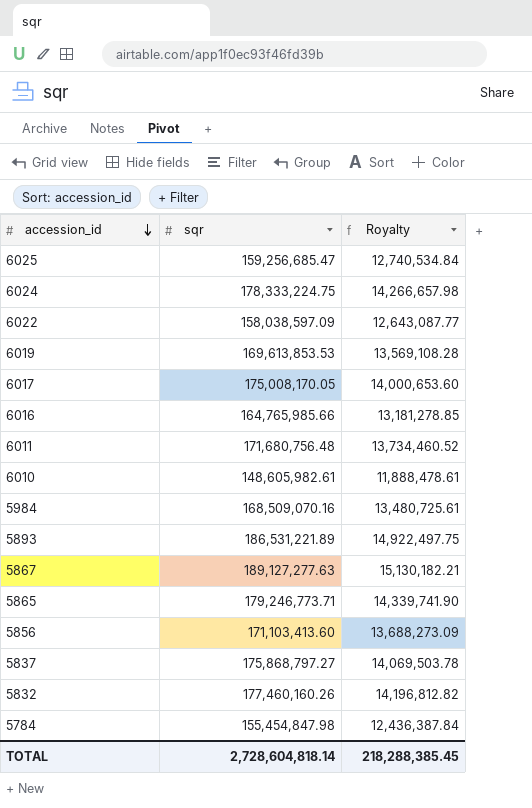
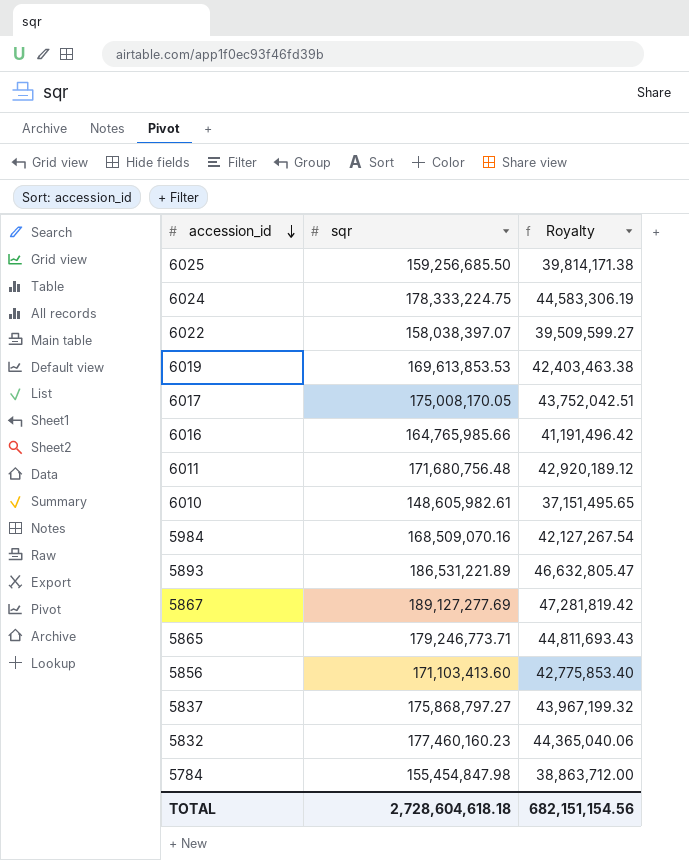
column Royalty | formula: [sqr] * 0.08 -> [sqr] * 0.25
6025 | sqr: 159,256,685.47 -> 159,256,685.50
6022 | sqr: 158,038,597.09 -> 158,038,397.07
5867 | sqr: 189,127,277.63 -> 189,127,277.69
5832 | sqr: 177,460,160.26 -> 177,460,160.23
TOTAL | sqr: 2,728,604,818.14 -> 2,728,604,618.18
TOTAL | Royalty: 218,288,385.45 -> 682,151,154.56

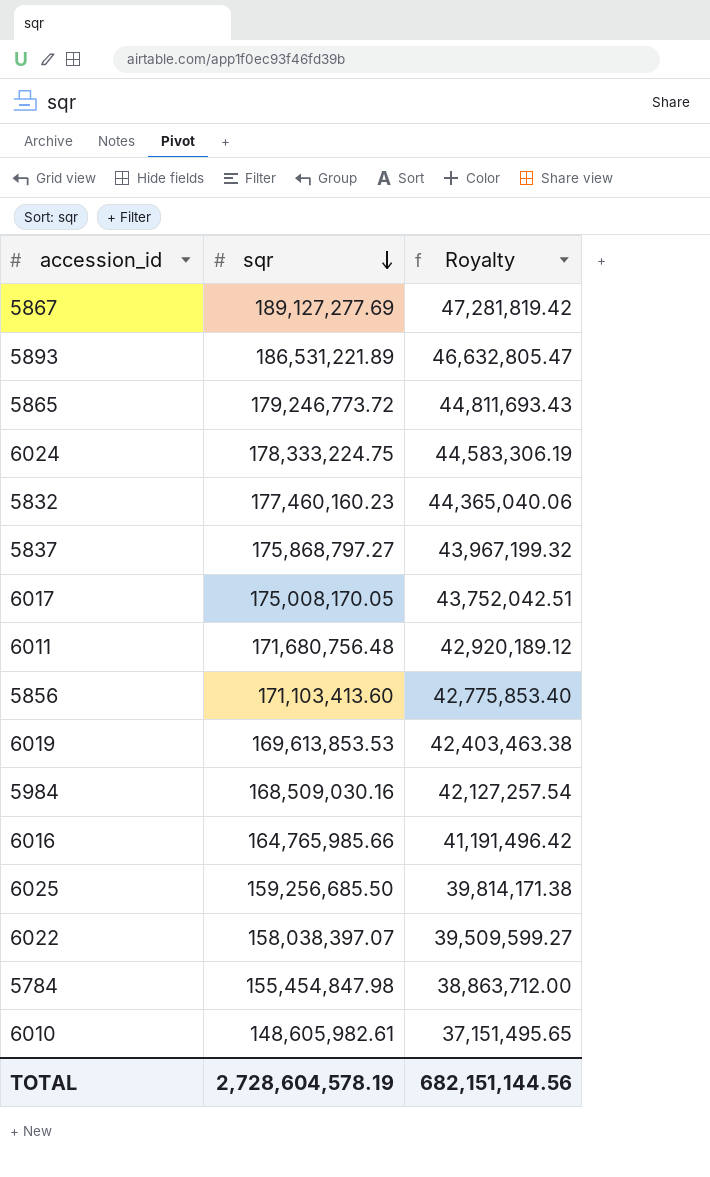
row order: accession_id descending -> sqr descending
5865 | sqr: 179,246,773.71 -> 179,246,773.72
5984 | sqr: 168,509,070.16 -> 168,509,030.16
5984 | Royalty: 42,127,267.54 -> 42,127,257.54
TOTAL | sqr: 2,728,604,618.18 -> 2,728,604,578.19
TOTAL | Royalty: 682,151,154.56 -> 682,151,144.56

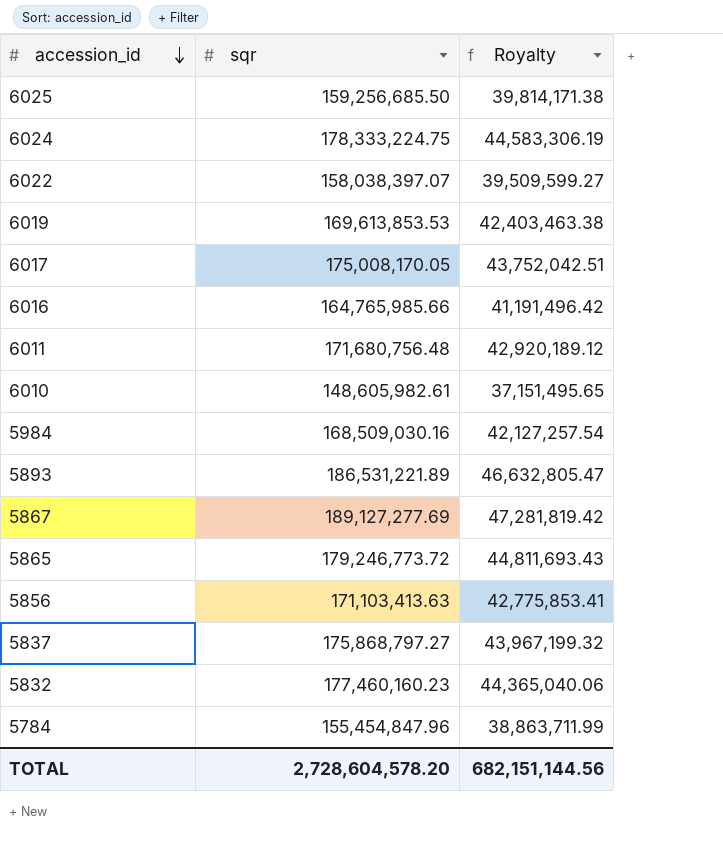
row order: sqr descending -> accession_id descending
5856 | sqr: 171,103,413.60 -> 171,103,413.63
5856 | Royalty: 42,775,853.40 -> 42,775,853.41
5784 | sqr: 155,454,847.98 -> 155,454,847.96
5784 | Royalty: 38,863,712.00 -> 38,863,711.99
TOTAL | sqr: 2,728,604,578.19 -> 2,728,604,578.20

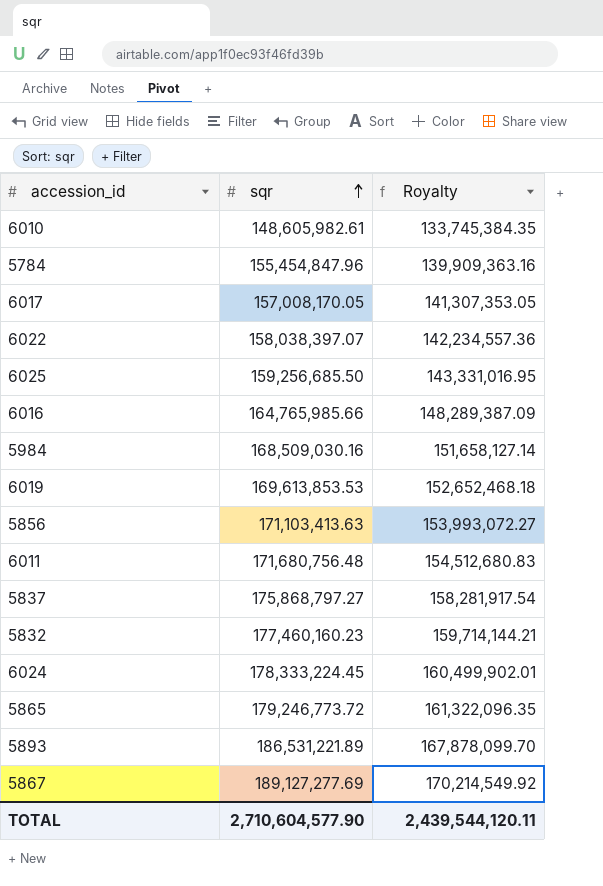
row order: accession_id descending -> sqr ascending
column Royalty | formula: [sqr] * 0.25 -> [sqr] * 0.9
6017 | sqr: 175,008,170.05 -> 157,008,170.05
6024 | sqr: 178,333,224.75 -> 178,333,224.45
TOTAL | sqr: 2,728,604,578.20 -> 2,710,604,577.90
TOTAL | Royalty: 682,151,144.56 -> 2,439,544,120.11

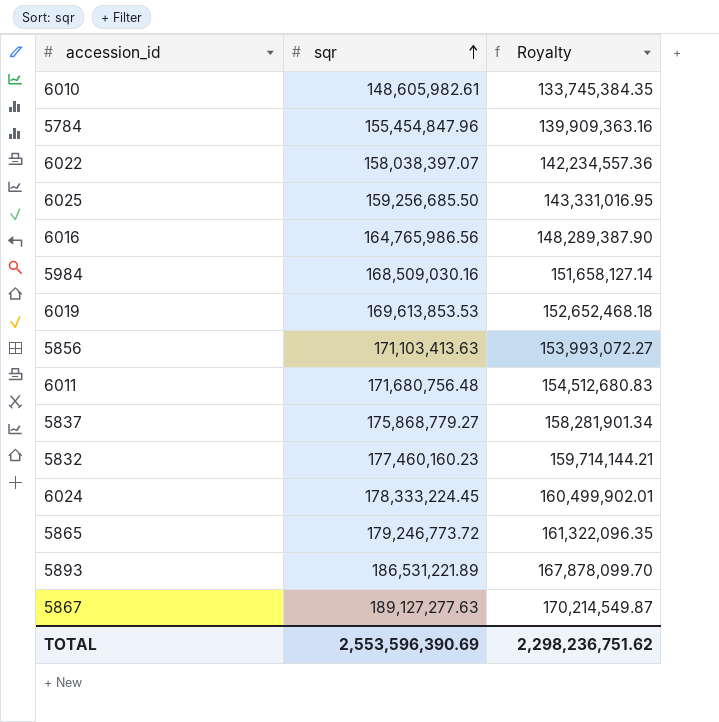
row 6017: 157,008,170.05 | 141,307,353.05 -> none
6016 | sqr: 164,765,985.66 -> 164,765,986.56
6016 | Royalty: 148,289,387.09 -> 148,289,387.90
5837 | sqr: 175,868,797.27 -> 175,868,779.27
5837 | Royalty: 158,281,917.54 -> 158,281,901.34
5867 | sqr: 189,127,277.69 -> 189,127,277.63
5867 | Royalty: 170,214,549.92 -> 170,214,549.87
TOTAL | sqr: 2,710,604,577.90 -> 2,553,596,390.69
TOTAL | Royalty: 2,439,544,120.11 -> 2,298,236,751.62

